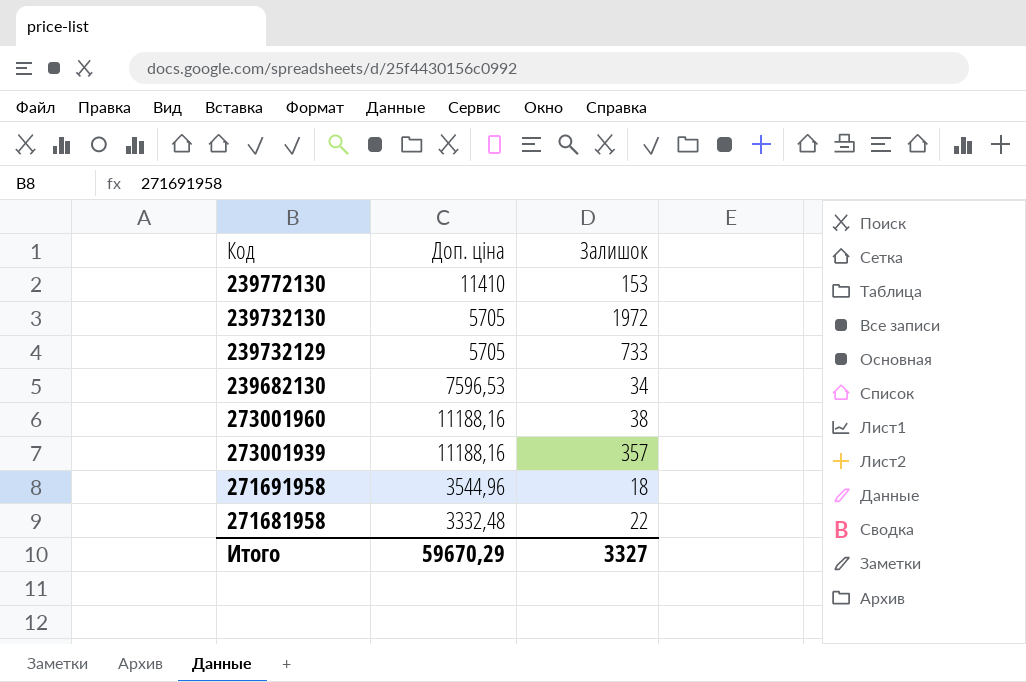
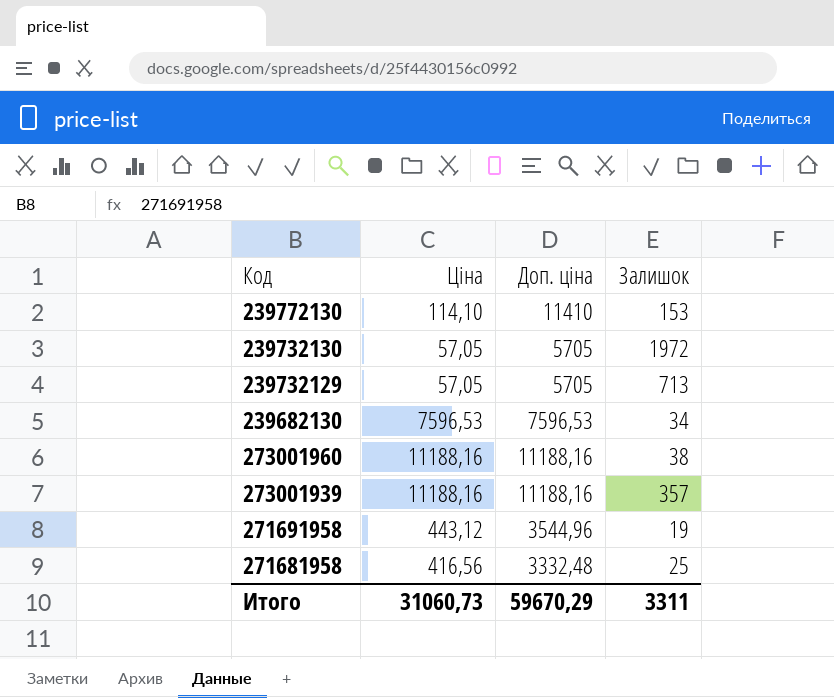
column Ціна | position: none -> 2
239732129 | Залишок: 733 -> 713
271691958 | Залишок: 18 -> 19
271681958 | Залишок: 22 -> 25
Итого | Залишок: 3327 -> 3311

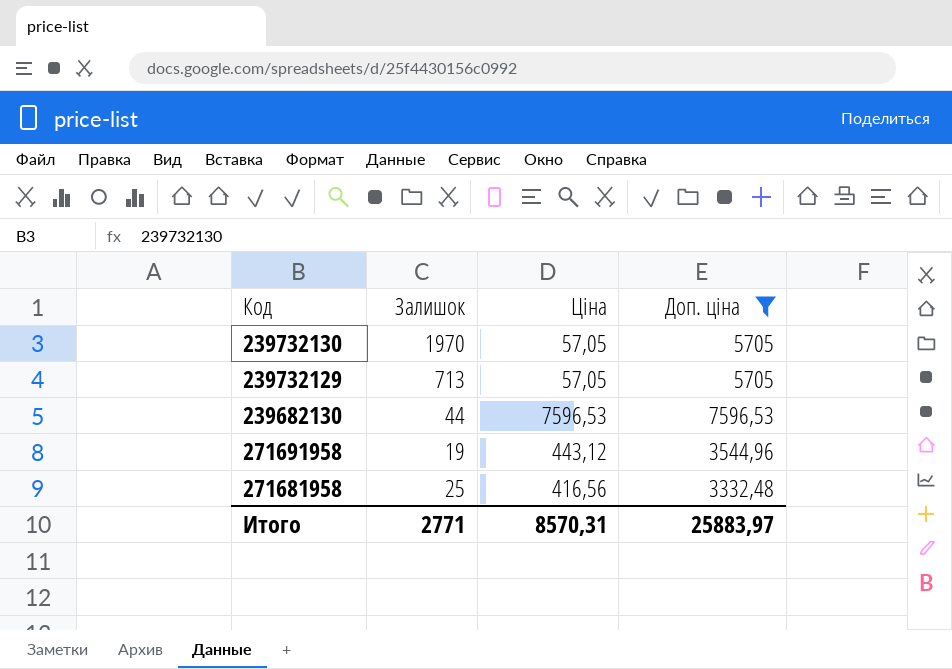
filter: none -> Доп. ціна <= 7596,53
column Залишок | position: 4 -> 2
239732130 | Залишок: 1972 -> 1970
239682130 | Залишок: 34 -> 44
Итого | Залишок: 3311 -> 2771
Итого | Ціна: 31060,73 -> 8570,31
Итого | Доп. ціна: 59670,29 -> 25883,97

